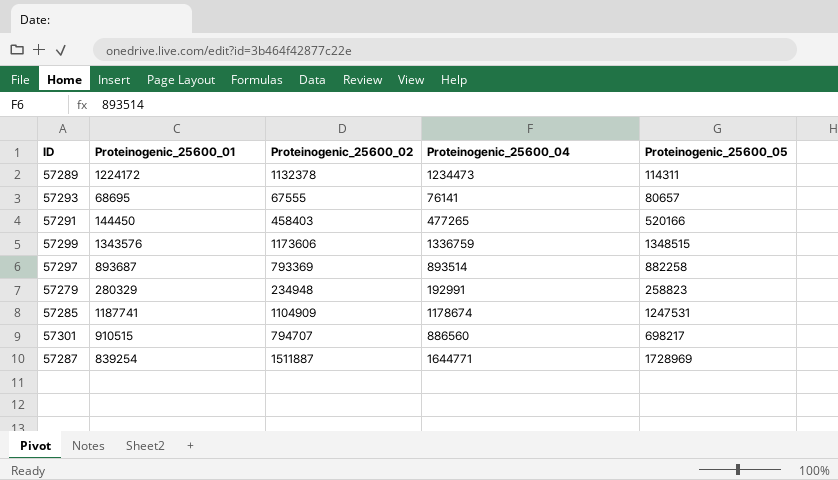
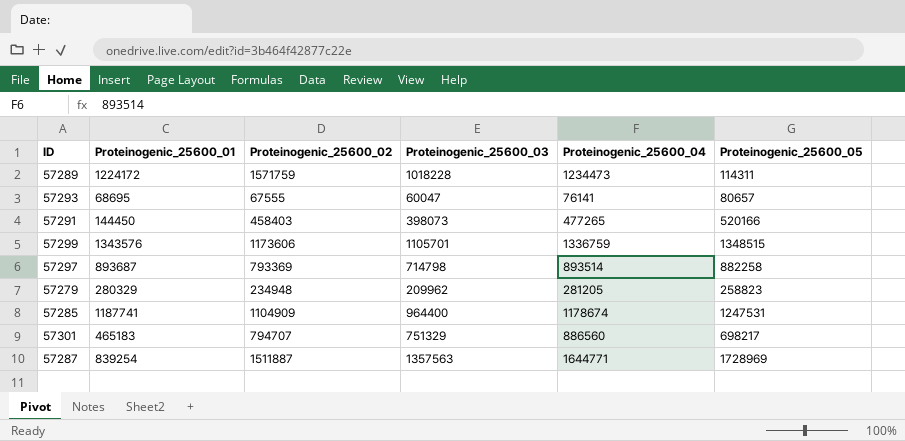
column Proteinogenic_25600_03 | position: none -> 4
57289 | Proteinogenic_25600_02: 1132378 -> 1571759
57279 | Proteinogenic_25600_04: 192991 -> 281205
57301 | Proteinogenic_25600_01: 910515 -> 465183

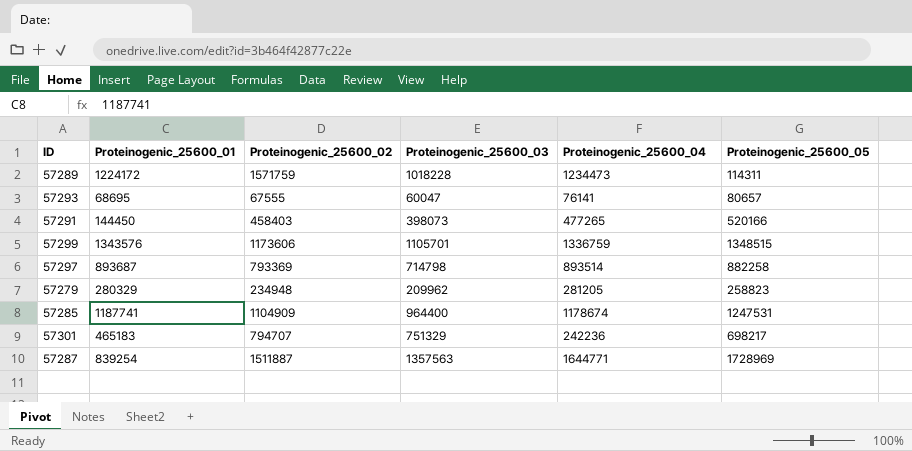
57301 | Proteinogenic_25600_04: 886560 -> 242236

